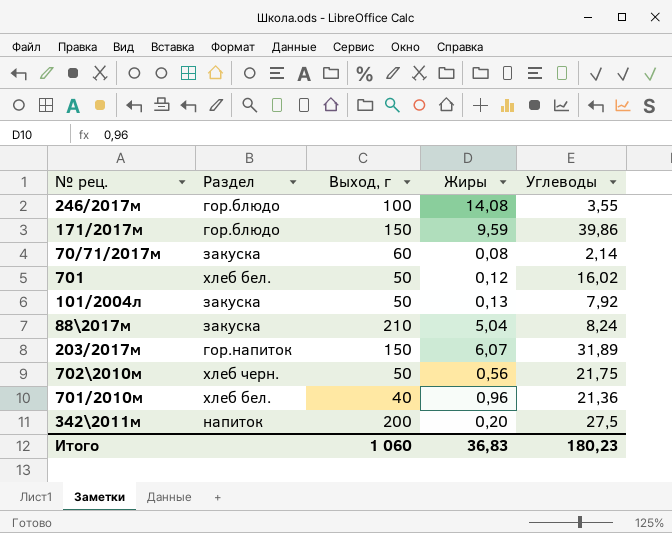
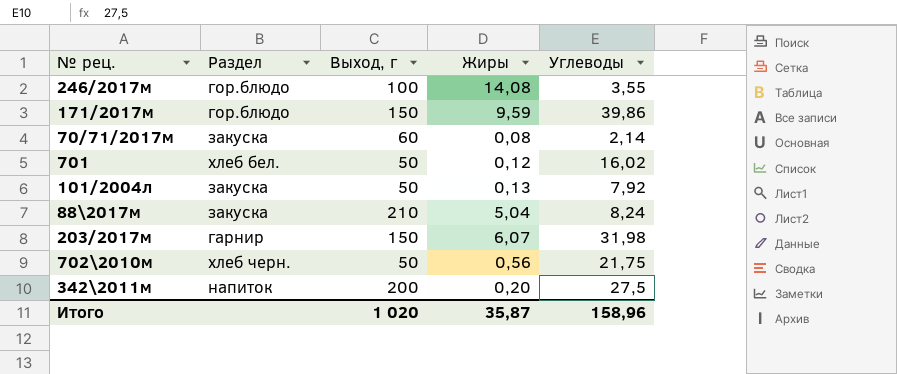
row 701/2010м: хлеб бел. | 40 | 0,96 | 21,36 -> none
203/2017м | Раздел: гор.напиток -> гарнир
203/2017м | Углеводы: 31,89 -> 31,98
Итого | Выход, г: 1 060 -> 1 020
Итого | Жиры: 36,83 -> 35,87
Итого | Углеводы: 180,23 -> 158,96

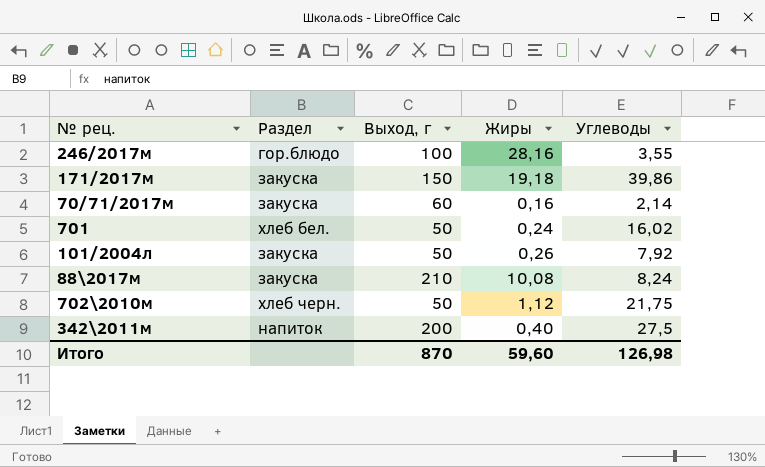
row 203/2017м: гарнир | 150 | 6,07 | 31,98 -> none
246/2017м | Жиры: 14,08 -> 28,16
171/2017м | Раздел: гор.блюдо -> закуска
171/2017м | Жиры: 9,59 -> 19,18
70/71/2017м | Жиры: 0,08 -> 0,16
701 | Жиры: 0,12 -> 0,24
101/2004л | Жиры: 0,13 -> 0,26
88\2017м | Жиры: 5,04 -> 10,08
702\2010м | Жиры: 0,56 -> 1,12
342\2011м | Жиры: 0,20 -> 0,40
Итого | Выход, г: 1 020 -> 870
Итого | Жиры: 35,87 -> 59,60
Итого | Углеводы: 158,96 -> 126,98

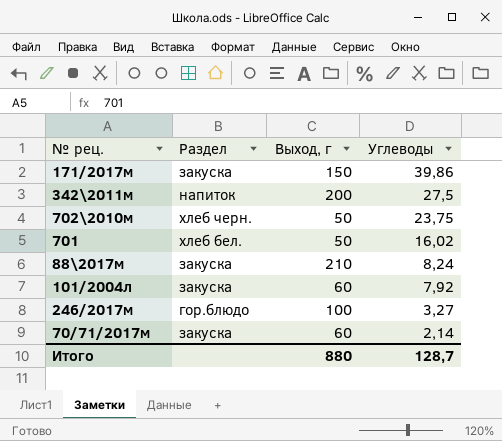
row order: none -> Углеводы descending
column Жиры | position: 4 -> none
702\2010м | Углеводы: 21,75 -> 23,75
101/2004л | Выход, г: 50 -> 60
246/2017м | Углеводы: 3,55 -> 3,27
Итого | Выход, г: 870 -> 880
Итого | Углеводы: 126,98 -> 128,7

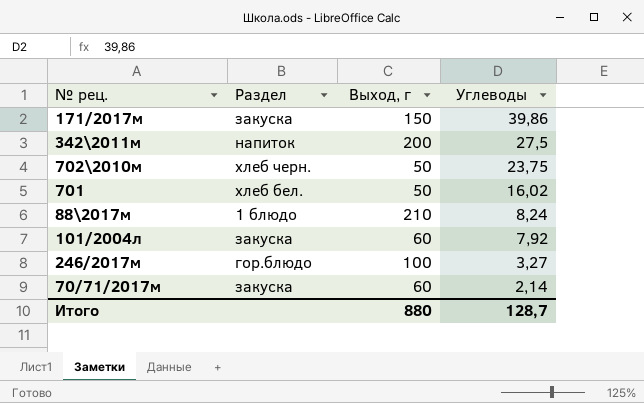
88\2017м | Раздел: закуска -> 1 блюдо

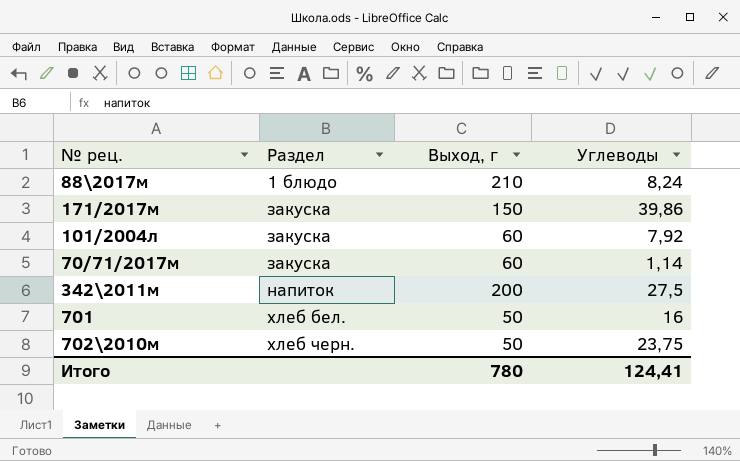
row order: Углеводы descending -> Раздел ascending
row 246/2017м: гор.блюдо | 100 | 3,27 -> none
70/71/2017м | Углеводы: 2,14 -> 1,14
701 | Углеводы: 16,02 -> 16
Итого | Выход, г: 880 -> 780
Итого | Углеводы: 128,7 -> 124,41

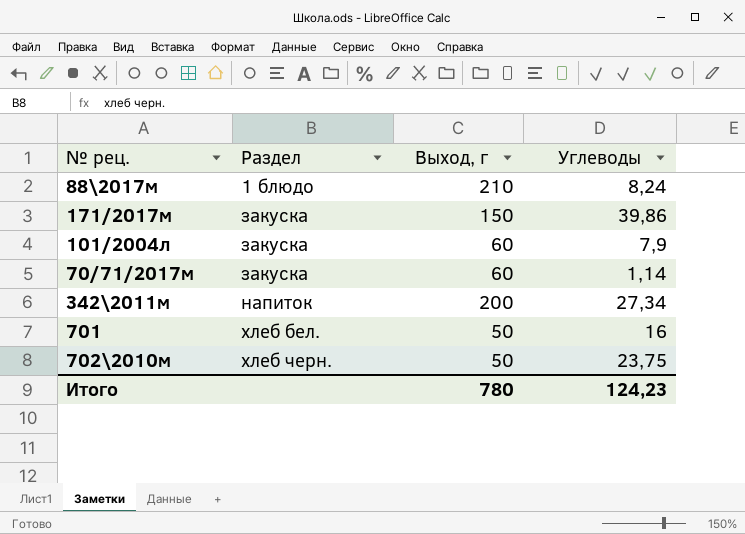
101/2004л | Углеводы: 7,92 -> 7,9
342\2011м | Углеводы: 27,5 -> 27,34
Итого | Углеводы: 124,41 -> 124,23

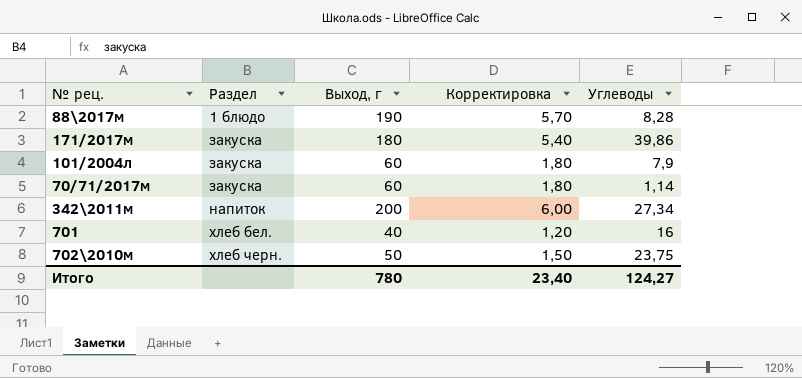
column Корректировка | formula: none -> [Выход, г] * 0,03
88\2017м | Выход, г: 210 -> 190
88\2017м | Углеводы: 8,24 -> 8,28
171/2017м | Выход, г: 150 -> 180
701 | Выход, г: 50 -> 40
Итого | Углеводы: 124,23 -> 124,27

